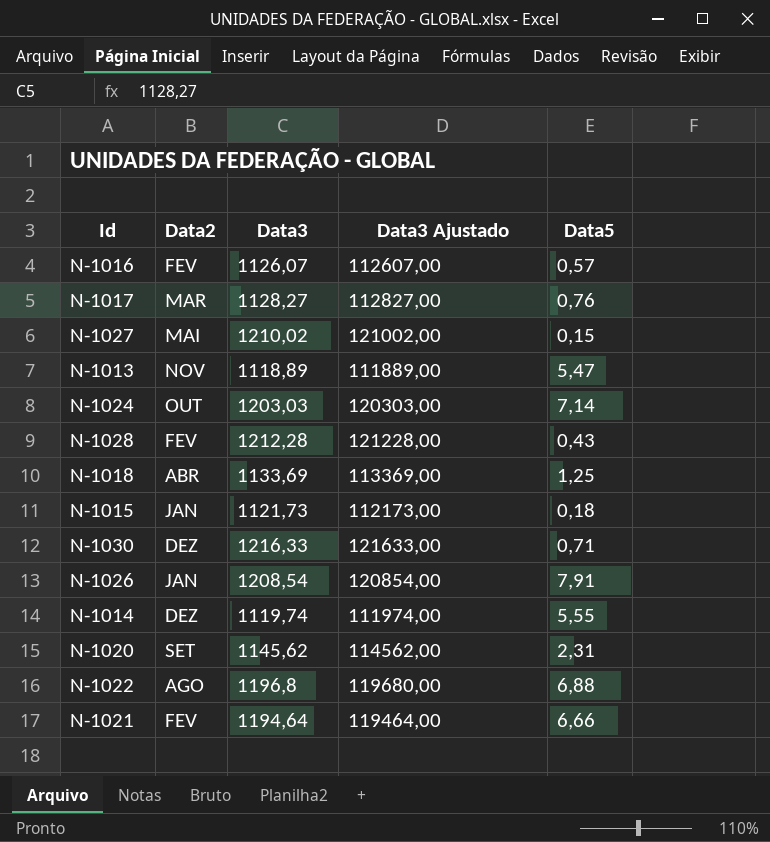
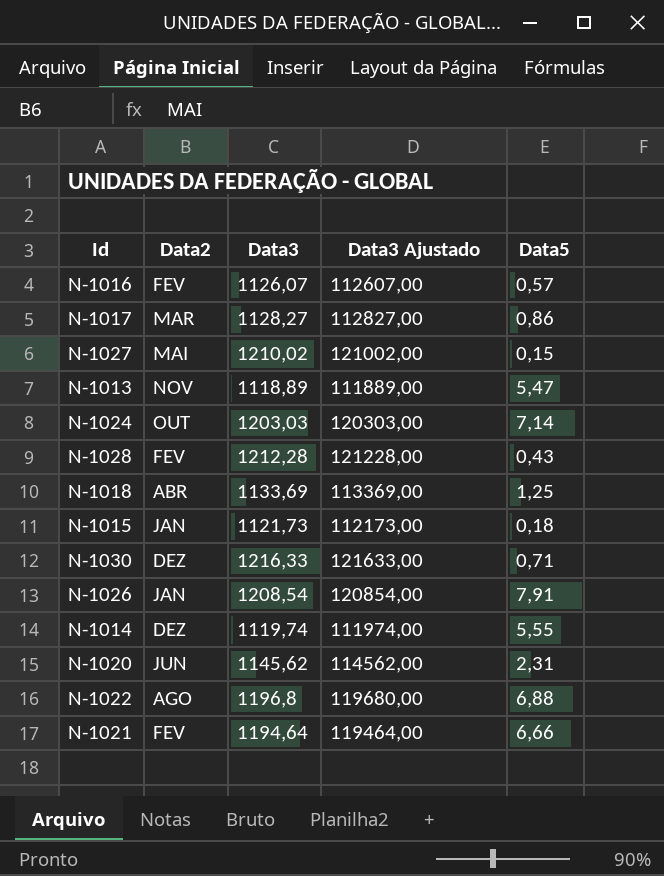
N-1017 | Data5: 0,76 -> 0,86
N-1020 | Data2: SET -> JUN

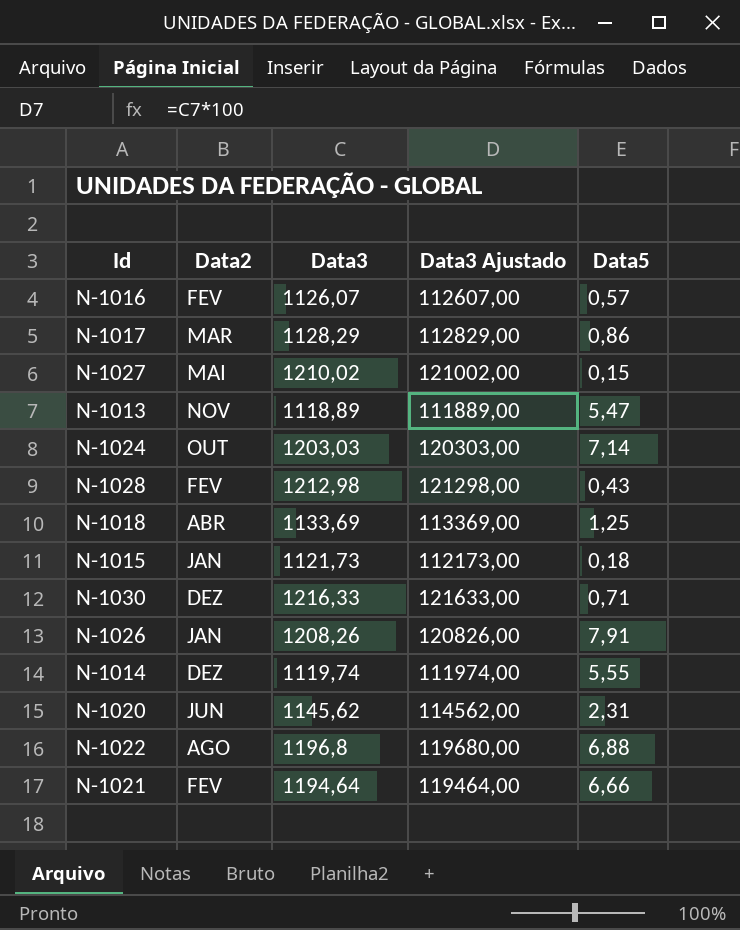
N-1017 | Data3: 1128,27 -> 1128,29
N-1017 | Data3 Ajustado: 112827,00 -> 112829,00
N-1028 | Data3: 1212,28 -> 1212,98
N-1028 | Data3 Ajustado: 121228,00 -> 121298,00
N-1026 | Data3: 1208,54 -> 1208,26
N-1026 | Data3 Ajustado: 120854,00 -> 120826,00

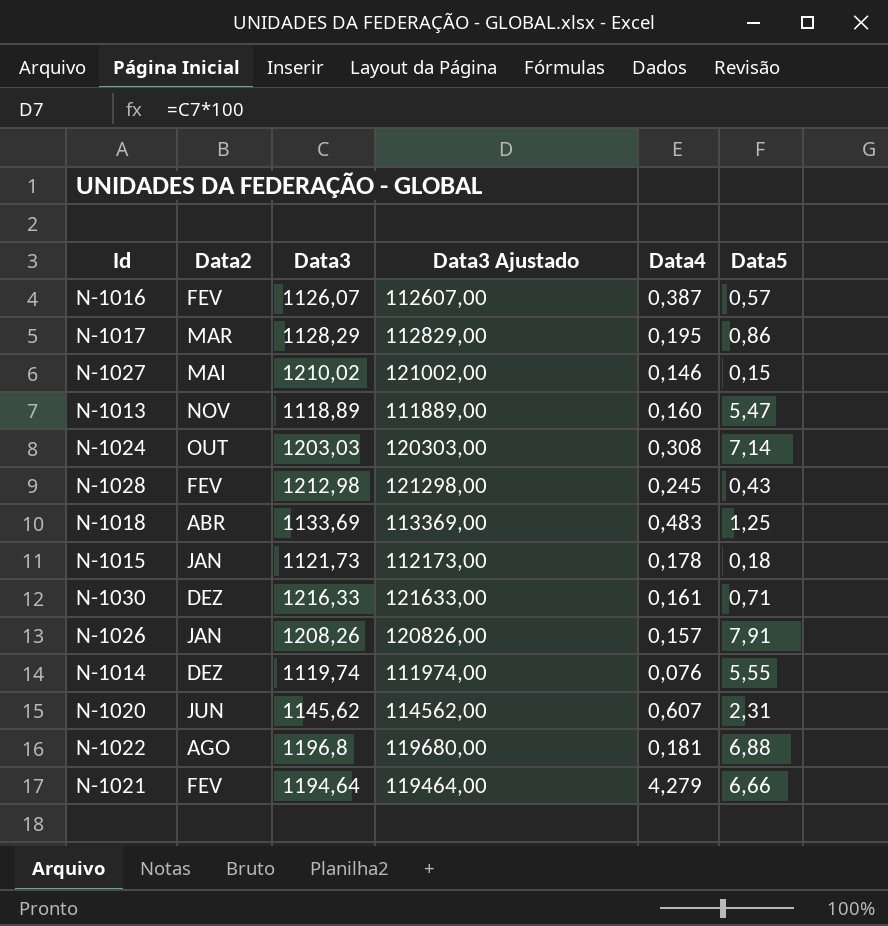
column Data4 | position: none -> 5

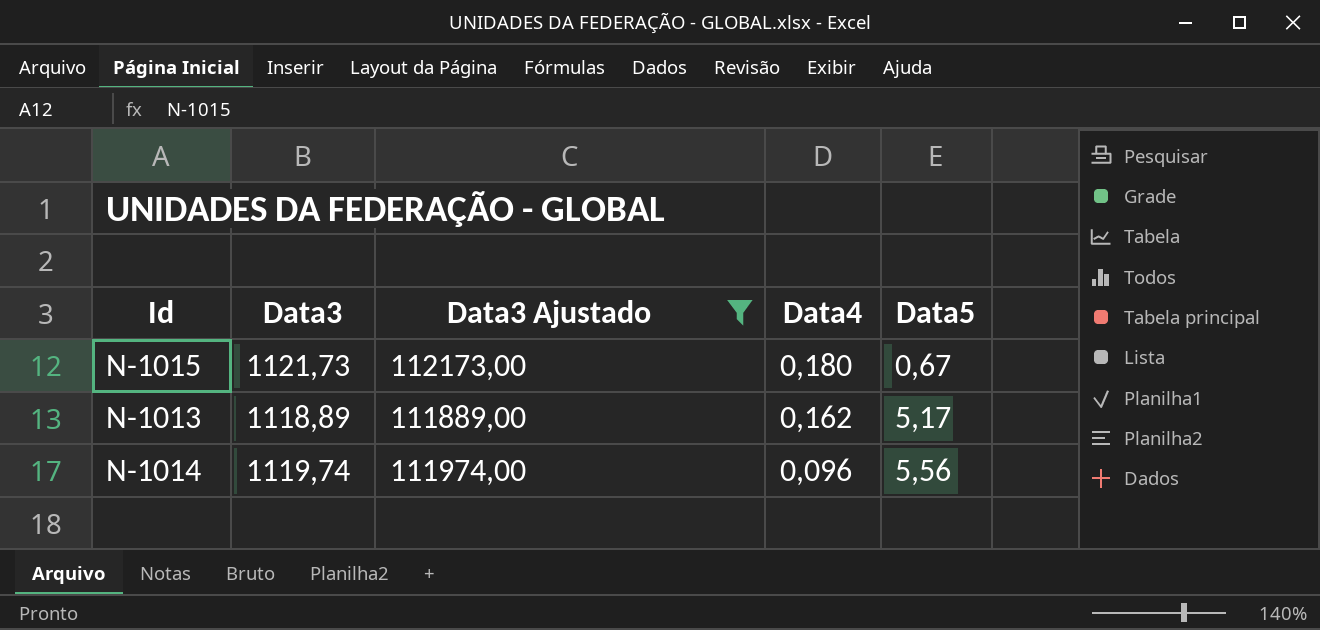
filter: none -> Data3 Ajustado <= 112173,00
row order: none -> Data4 descending
column Data2 | position: 2 -> none
N-1015 | Data4: 0,178 -> 0,180
N-1015 | Data5: 0,18 -> 0,67
N-1013 | Data4: 0,160 -> 0,162
N-1013 | Data5: 5,47 -> 5,17
N-1014 | Data4: 0,076 -> 0,096
N-1014 | Data5: 5,55 -> 5,56

